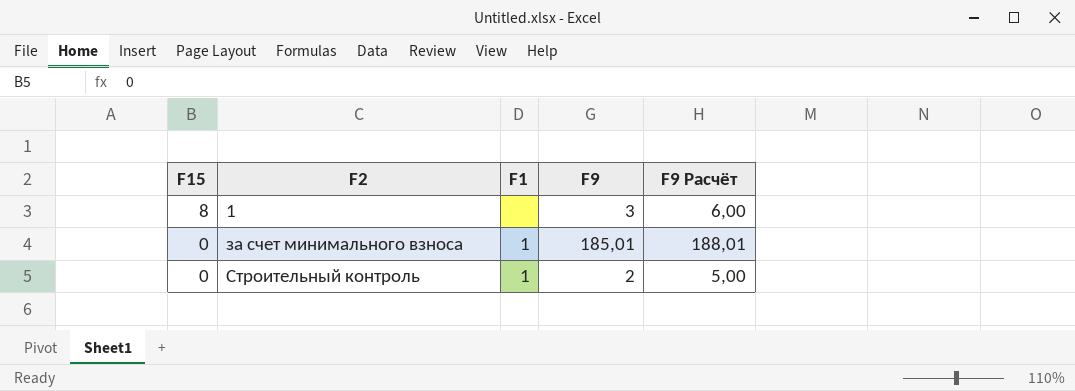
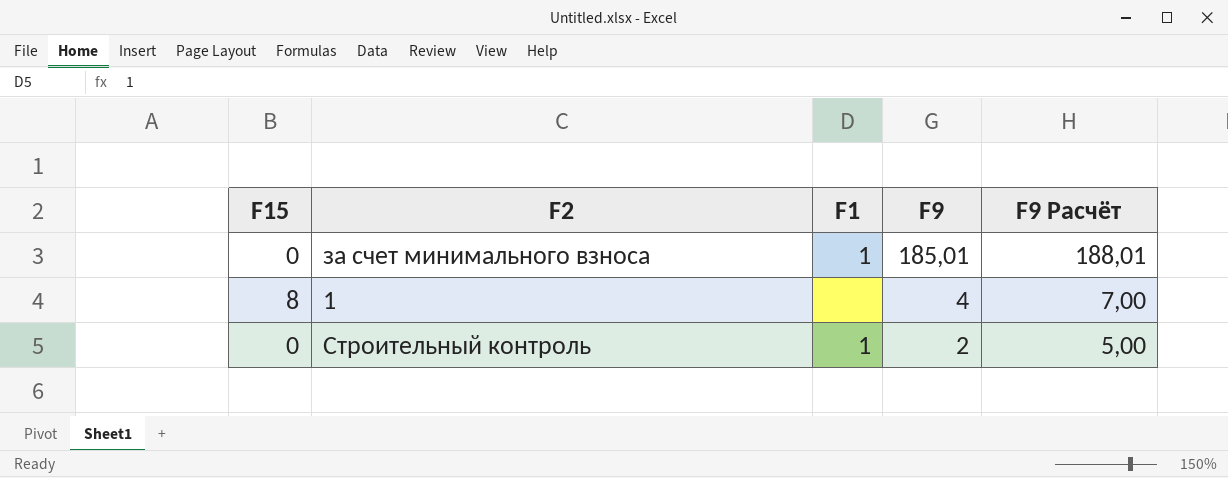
row order: F15 descending -> F9 descending
1 | F9: 3 -> 4
1 | F9 Расчёт: 6,00 -> 7,00

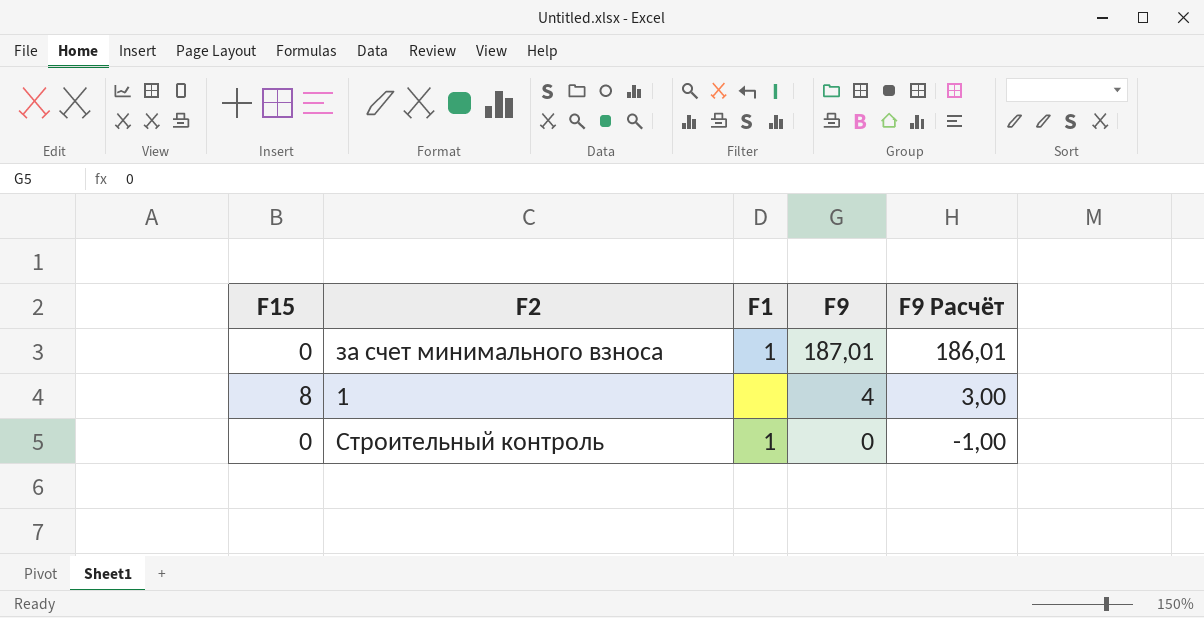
column F9 Расчёт | formula: [F9] + 3 -> [F9] - 1
за счет минимального взноса | F9: 185,01 -> 187,01
Строительный контроль | F9: 2 -> 0

